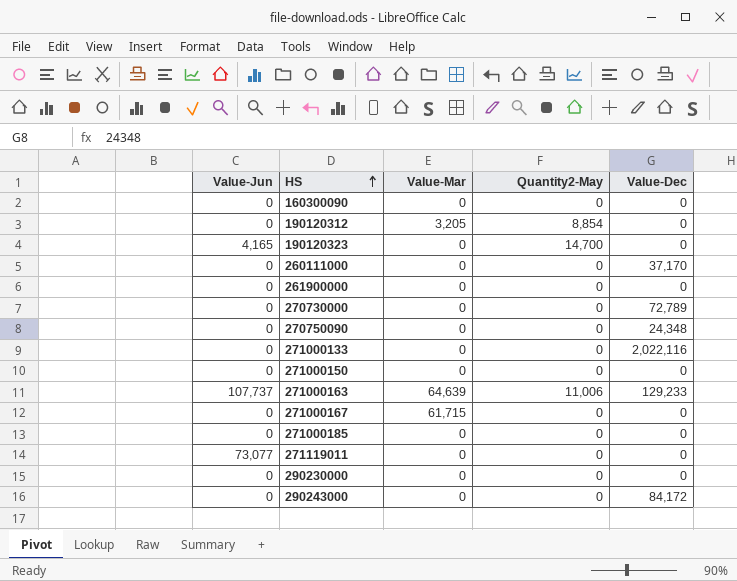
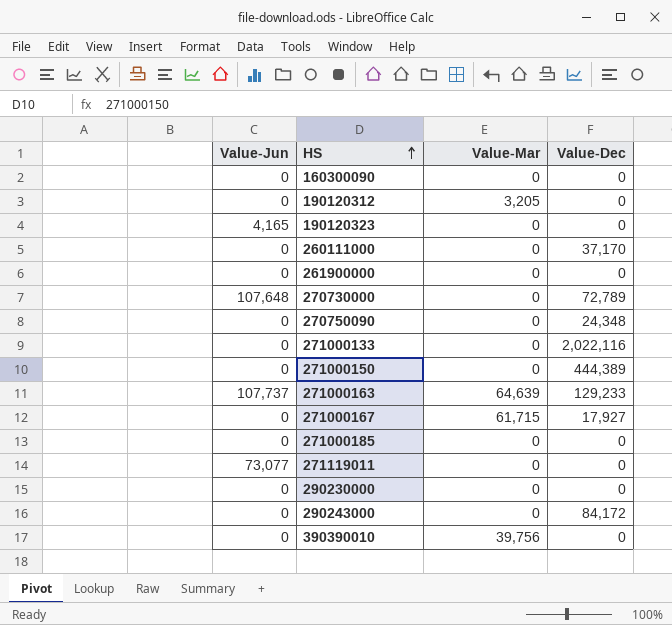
column Quantity2-May | position: 4 -> none
270730000 | Value-Jun: 0 -> 107,648
271000150 | Value-Dec: 0 -> 444,389
271000167 | Value-Dec: 0 -> 17,927
row 390390010: none -> 0 | 39,756 | 0

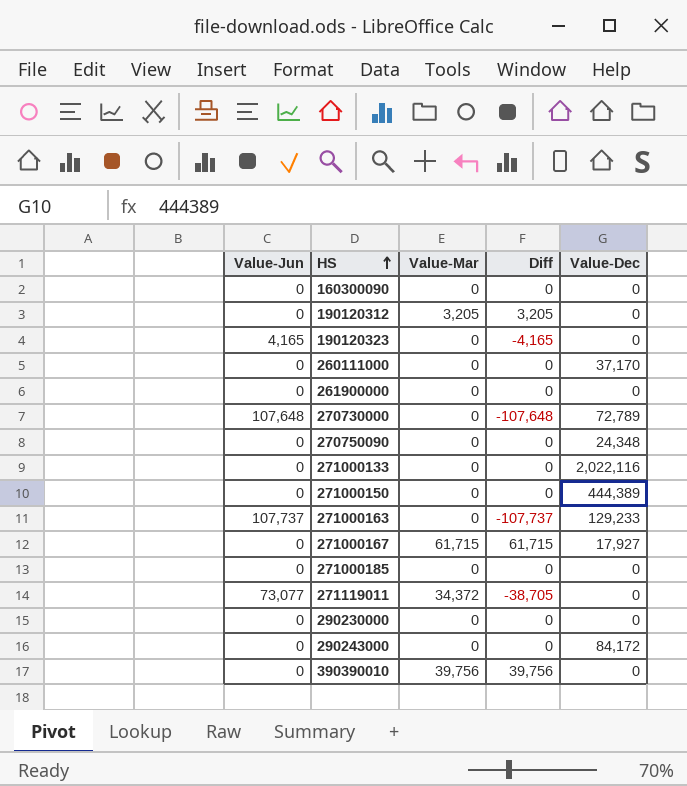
column Diff | formula: none -> [Value-Mar] - [Value-Jun]
271000163 | Value-Mar: 64,639 -> 0
271119011 | Value-Mar: 0 -> 34,372

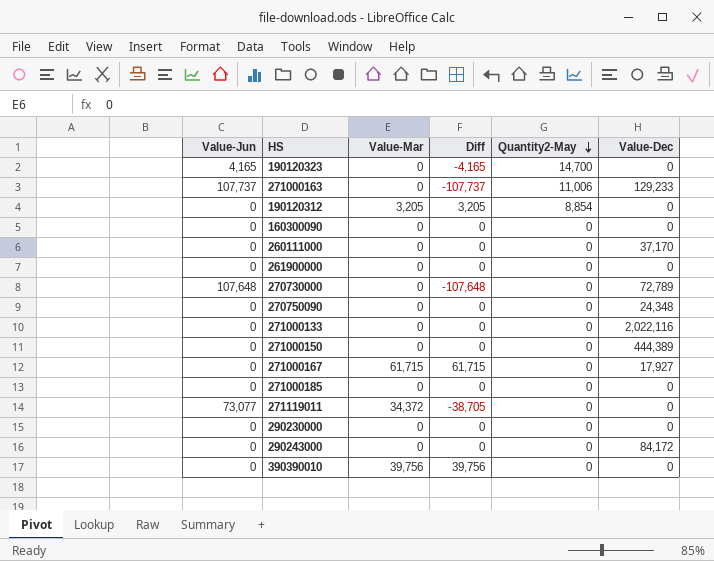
row order: HS ascending -> Quantity2-May descending
column Quantity2-May | position: none -> 5

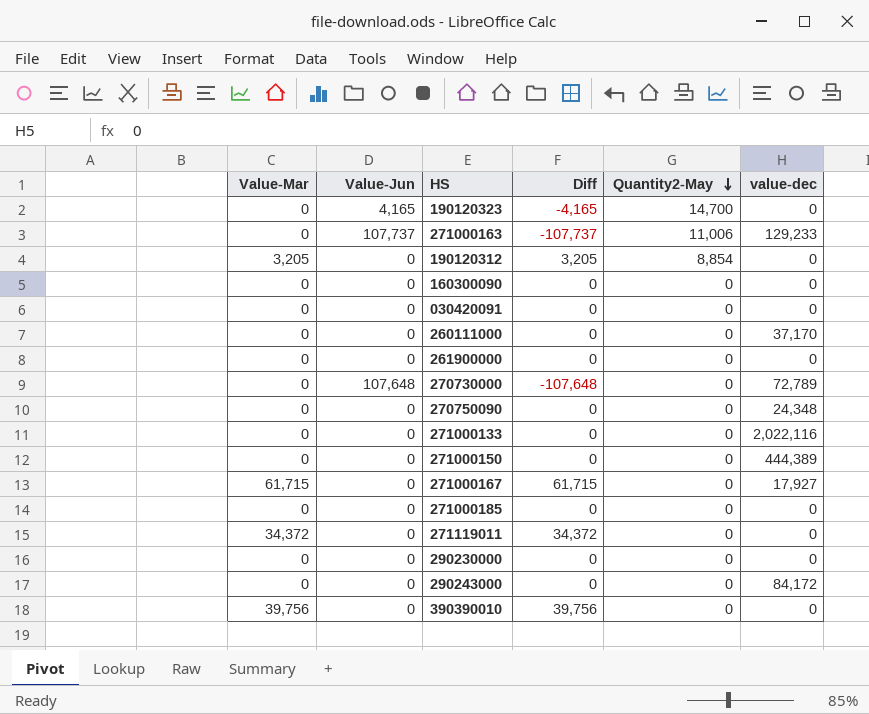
column Value-Mar | position: 3 -> 1
column name: Value-Dec -> value-dec
row 030420091: none -> 0 | 0 | 0 | 0 | 0
271119011 | Value-Jun: 73,077 -> 0
271119011 | Diff: -38,705 -> 34,372

